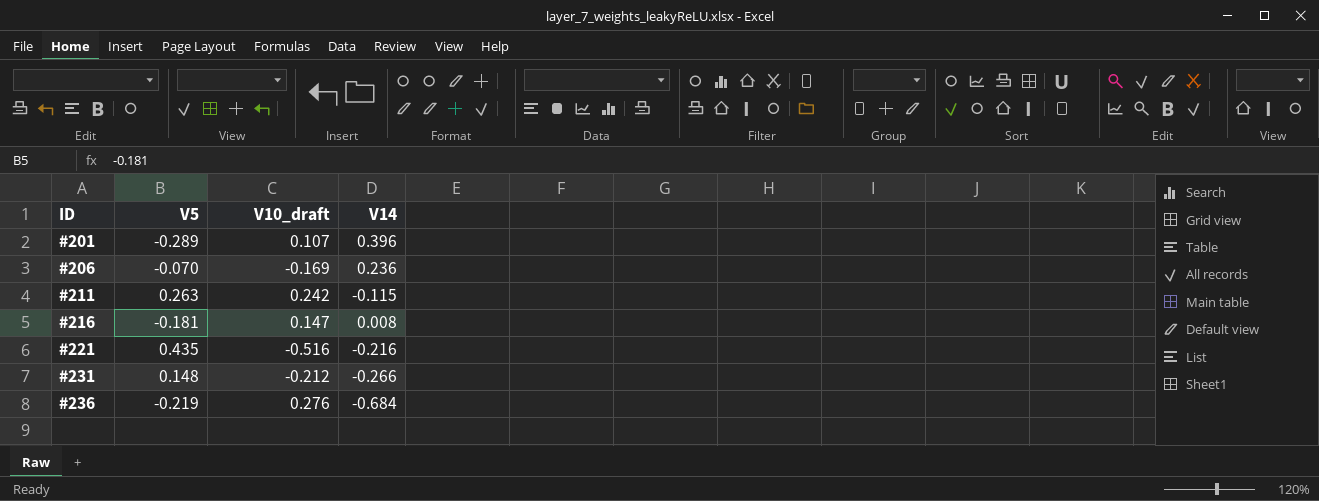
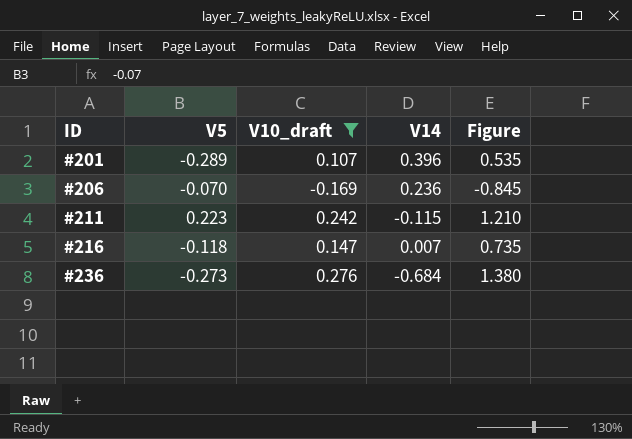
filter: none -> V10_draft >= -0.169
column Figure | formula: none -> [V10_draft] * 5
#211 | V5: 0.263 -> 0.223
#216 | V5: -0.181 -> -0.118
#216 | V14: 0.008 -> 0.007
#236 | V5: -0.219 -> -0.273

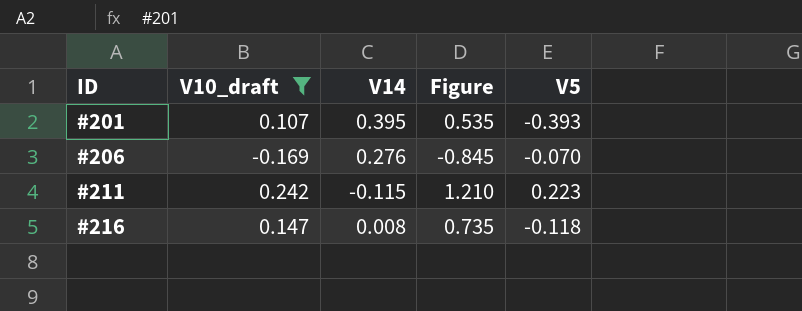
column V5 | position: 2 -> 5
row #236: -0.273 | 0.276 | -0.684 | 1.380 -> none
#201 | V14: 0.396 -> 0.395
#201 | V5: -0.289 -> -0.393
#206 | V14: 0.236 -> 0.276
#216 | V14: 0.007 -> 0.008

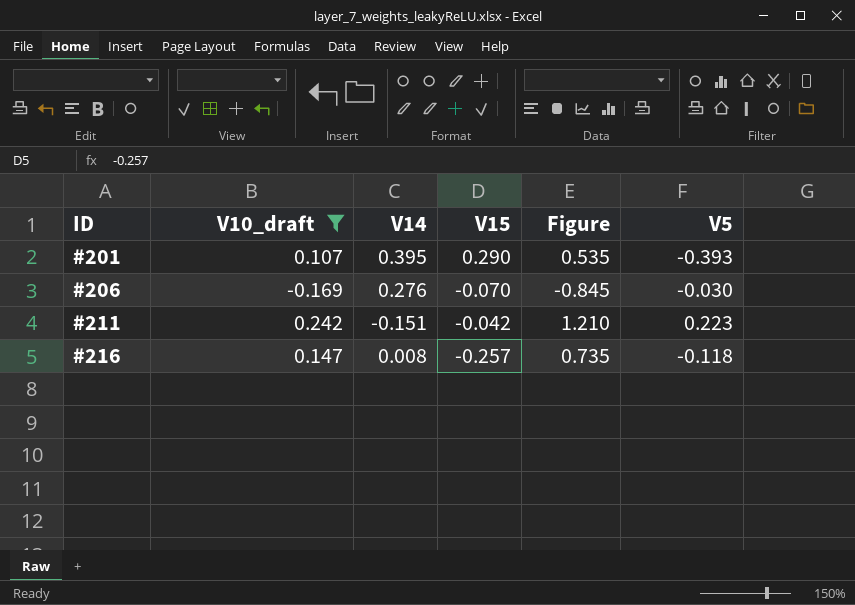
column V15 | position: none -> 4
#206 | V5: -0.070 -> -0.030
#211 | V14: -0.115 -> -0.151

